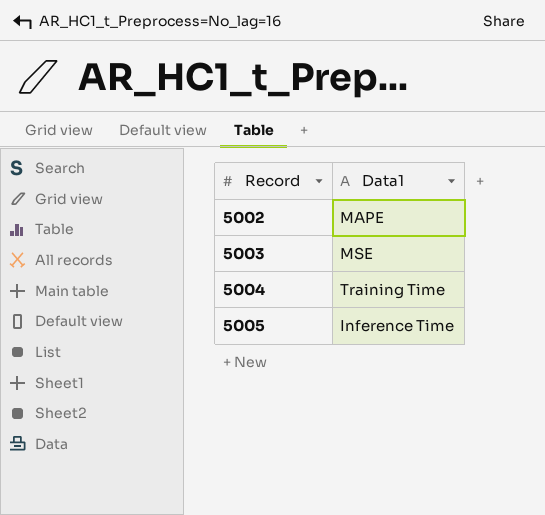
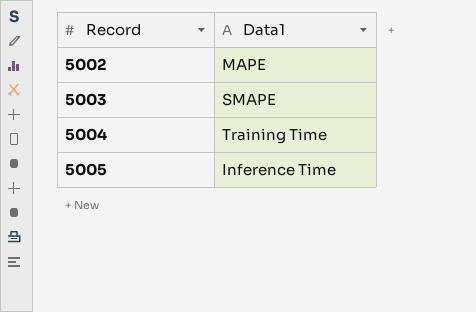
5003 | Data1: MSE -> SMAPE

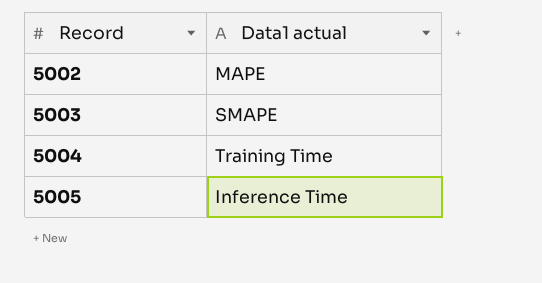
column name: Data1 -> Data1 actual

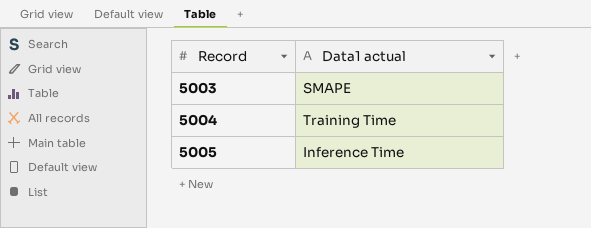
row 5002: MAPE -> none

